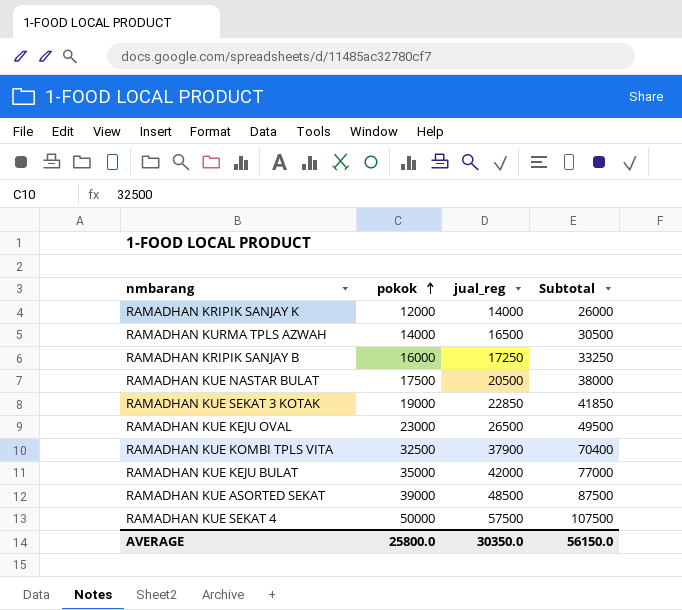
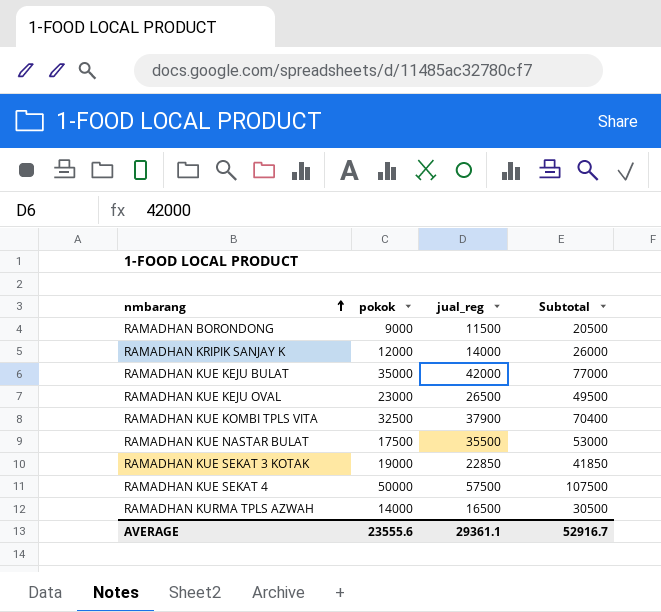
row order: pokok ascending -> nmbarang ascending
row RAMADHAN KRIPIK SANJAY B: 16000 | 17250 | 33250 -> none
row RAMADHAN KUE ASORTED SEKAT: 39000 | 48500 | 87500 -> none
row RAMADHAN BORONDONG: none -> 9000 | 11500 | 20500
RAMADHAN KUE NASTAR BULAT | jual_reg: 20500 -> 35500
RAMADHAN KUE NASTAR BULAT | Subtotal: 38000 -> 53000
AVERAGE | pokok: 25800.0 -> 23555.6
AVERAGE | jual_reg: 30350.0 -> 29361.1
AVERAGE | Subtotal: 56150.0 -> 52916.7

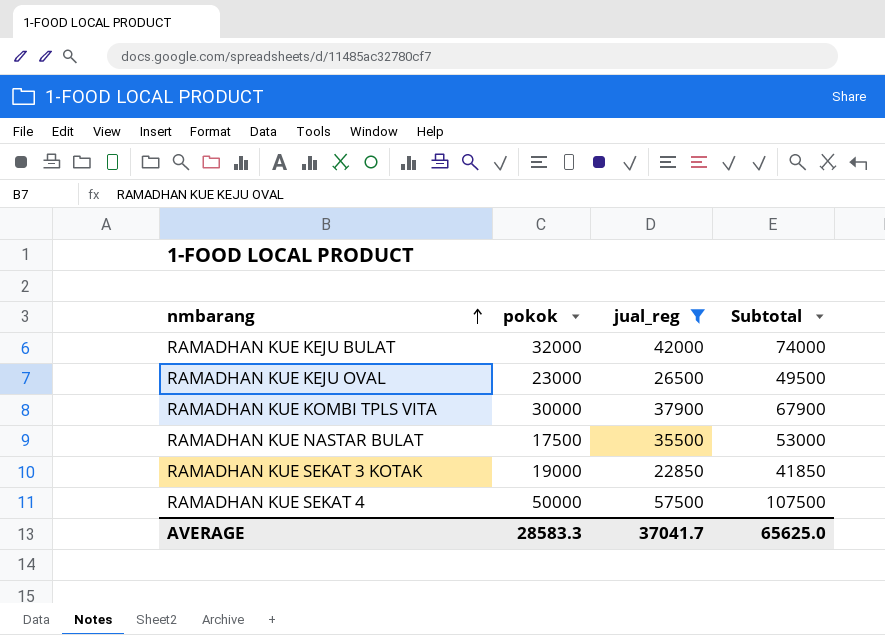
filter: none -> jual_reg >= 22850
RAMADHAN KUE KEJU BULAT | pokok: 35000 -> 32000
RAMADHAN KUE KEJU BULAT | Subtotal: 77000 -> 74000
RAMADHAN KUE KOMBI TPLS VITA | pokok: 32500 -> 30000
RAMADHAN KUE KOMBI TPLS VITA | Subtotal: 70400 -> 67900
AVERAGE | pokok: 23555.6 -> 28583.3
AVERAGE | jual_reg: 29361.1 -> 37041.7
AVERAGE | Subtotal: 52916.7 -> 65625.0

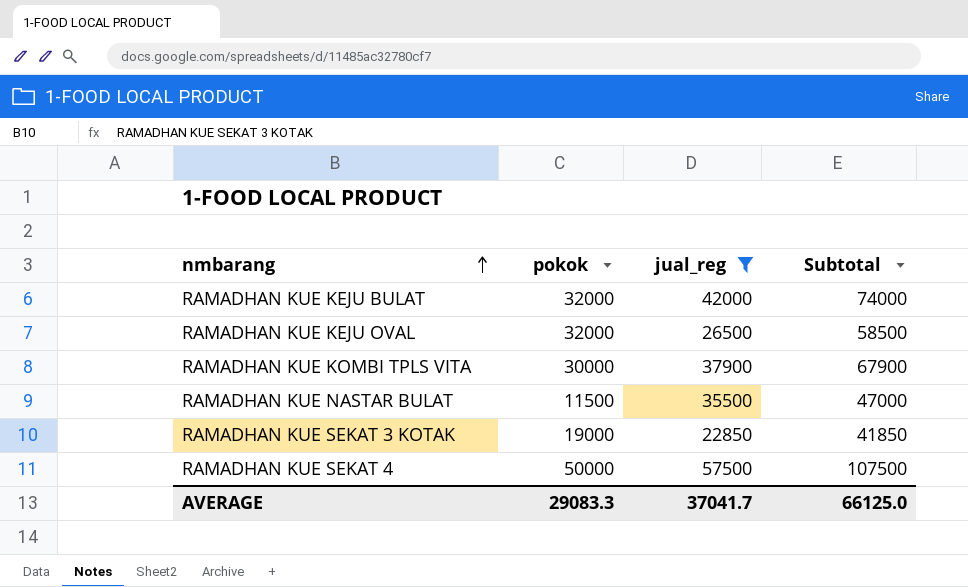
RAMADHAN KUE KEJU OVAL | pokok: 23000 -> 32000
RAMADHAN KUE KEJU OVAL | Subtotal: 49500 -> 58500
RAMADHAN KUE NASTAR BULAT | pokok: 17500 -> 11500
RAMADHAN KUE NASTAR BULAT | Subtotal: 53000 -> 47000
AVERAGE | pokok: 28583.3 -> 29083.3
AVERAGE | Subtotal: 65625.0 -> 66125.0

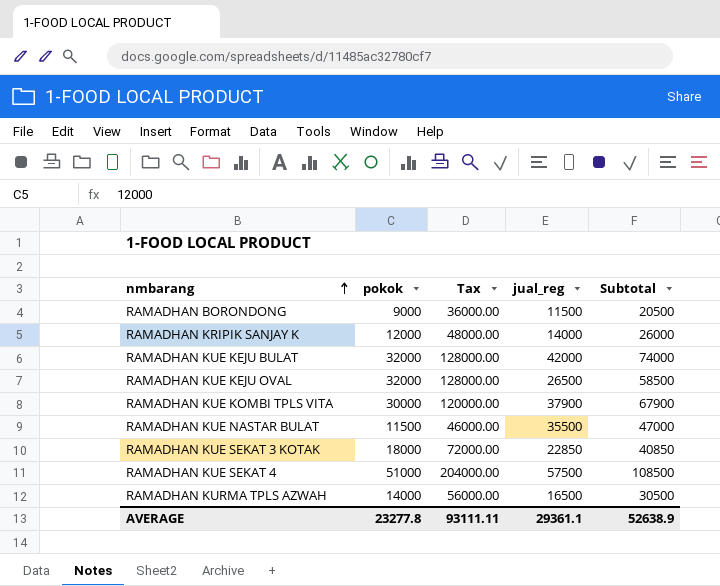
filter: jual_reg >= 22850 -> none
column Tax | formula: none -> [pokok] * 4
RAMADHAN KUE SEKAT 3 KOTAK | pokok: 19000 -> 18000
RAMADHAN KUE SEKAT 3 KOTAK | Subtotal: 41850 -> 40850
RAMADHAN KUE SEKAT 4 | pokok: 50000 -> 51000
RAMADHAN KUE SEKAT 4 | Subtotal: 107500 -> 108500
AVERAGE | pokok: 29083.3 -> 23277.8
AVERAGE | jual_reg: 37041.7 -> 29361.1
AVERAGE | Subtotal: 66125.0 -> 52638.9

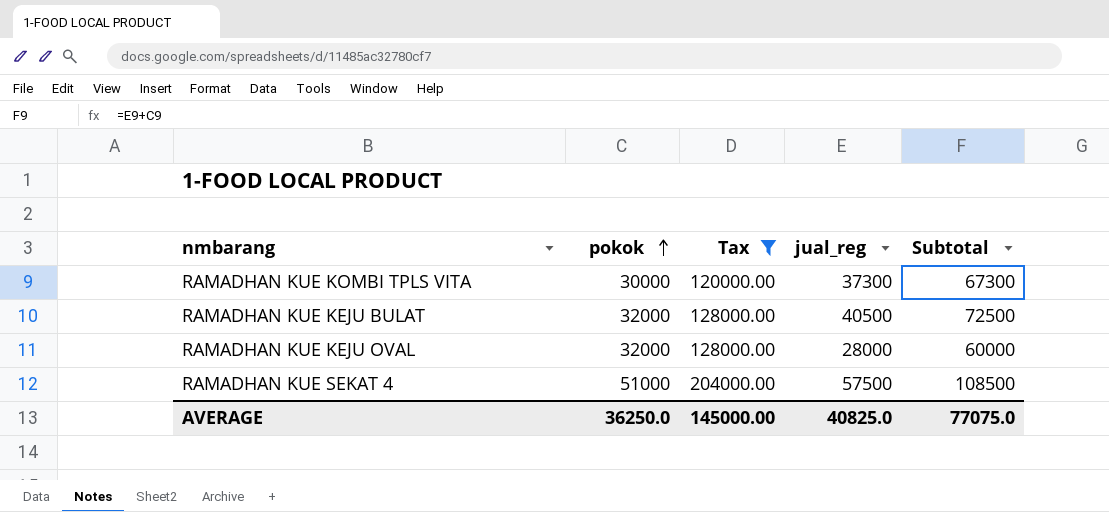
filter: none -> Tax >= 120000.00
row order: nmbarang ascending -> pokok ascending
RAMADHAN KUE KOMBI TPLS VITA | jual_reg: 37900 -> 37300
RAMADHAN KUE KOMBI TPLS VITA | Subtotal: 67900 -> 67300
RAMADHAN KUE KEJU BULAT | jual_reg: 42000 -> 40500
RAMADHAN KUE KEJU BULAT | Subtotal: 74000 -> 72500
RAMADHAN KUE KEJU OVAL | jual_reg: 26500 -> 28000
RAMADHAN KUE KEJU OVAL | Subtotal: 58500 -> 60000
AVERAGE | pokok: 23277.8 -> 36250.0
AVERAGE | Tax: 93111.11 -> 145000.00
AVERAGE | jual_reg: 29361.1 -> 40825.0
AVERAGE | Subtotal: 52638.9 -> 77075.0

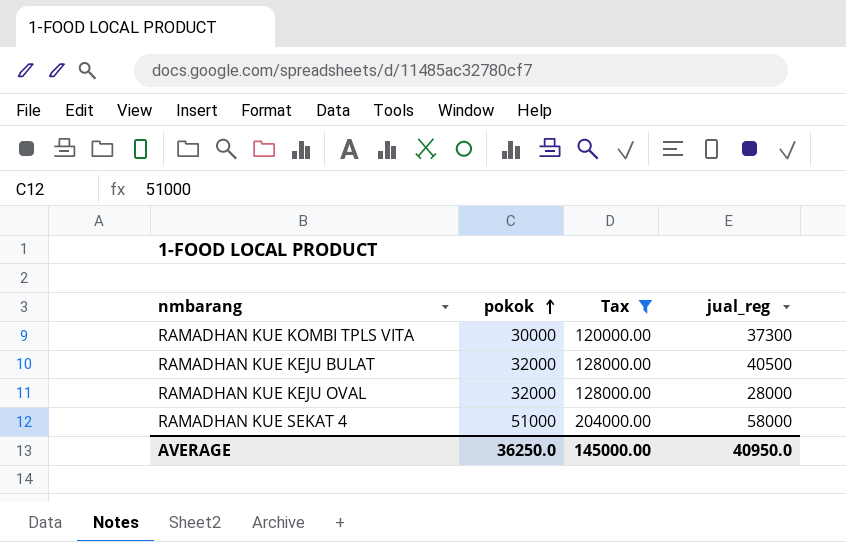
column Subtotal | formula: [pokok] + [jual_reg] -> none
RAMADHAN KUE SEKAT 4 | jual_reg: 57500 -> 58000
AVERAGE | jual_reg: 40825.0 -> 40950.0

